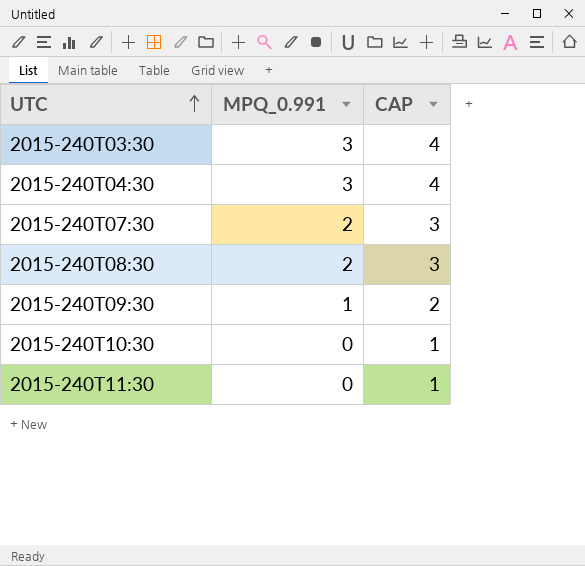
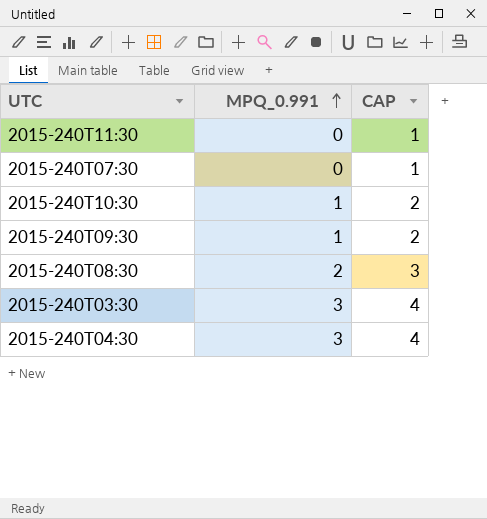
row order: UTC ascending -> MPQ_0.991 ascending
2015-240T07:30 | MPQ_0.991: 2 -> 0
2015-240T07:30 | CAP: 3 -> 1
2015-240T10:30 | MPQ_0.991: 0 -> 1
2015-240T10:30 | CAP: 1 -> 2

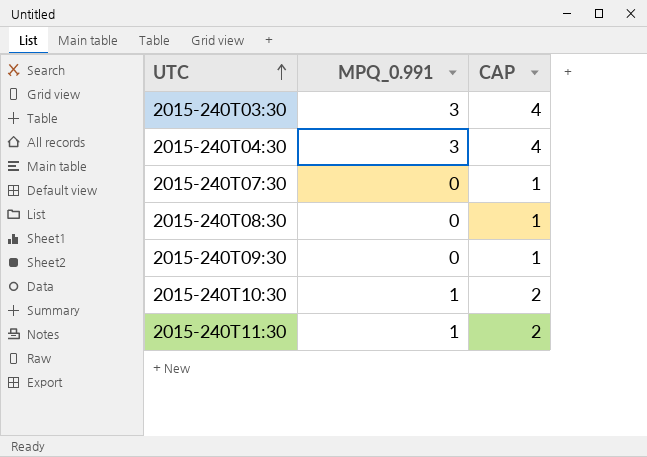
row order: MPQ_0.991 ascending -> UTC ascending
2015-240T08:30 | MPQ_0.991: 2 -> 0
2015-240T08:30 | CAP: 3 -> 1
2015-240T09:30 | MPQ_0.991: 1 -> 0
2015-240T09:30 | CAP: 2 -> 1
2015-240T11:30 | MPQ_0.991: 0 -> 1
2015-240T11:30 | CAP: 1 -> 2

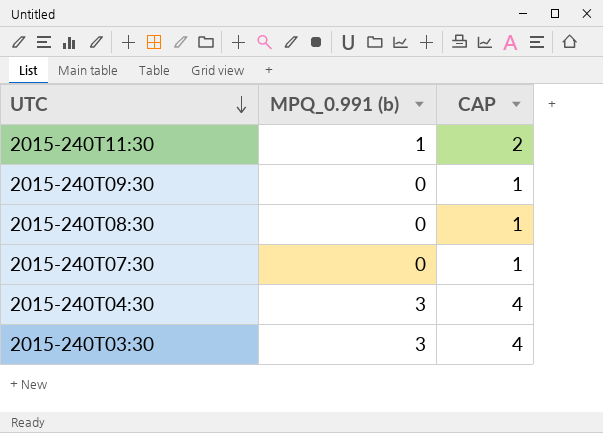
row order: UTC ascending -> UTC descending
column name: MPQ_0.991 -> MPQ_0.991 (b)
row 2015-240T10:30: 1 | 2 -> none

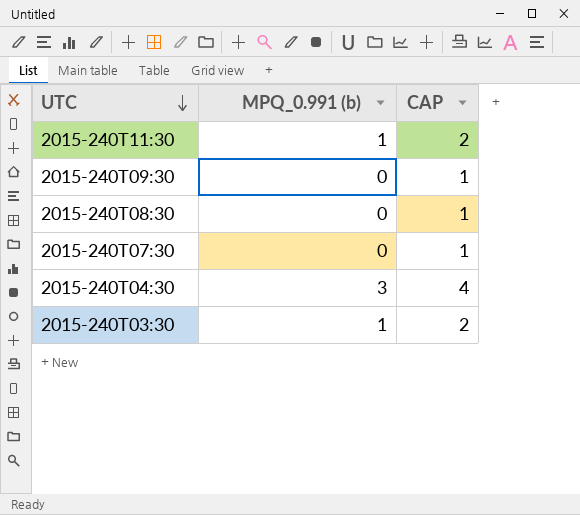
2015-240T03:30 | MPQ_0.991 (b): 3 -> 1
2015-240T03:30 | CAP: 4 -> 2

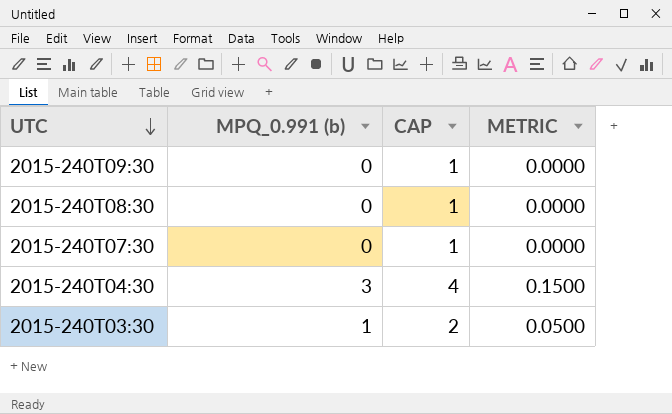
column METRIC | formula: none -> [MPQ_0.991 (b)] * 0.05
row 2015-240T11:30: 1 | 2 -> none

